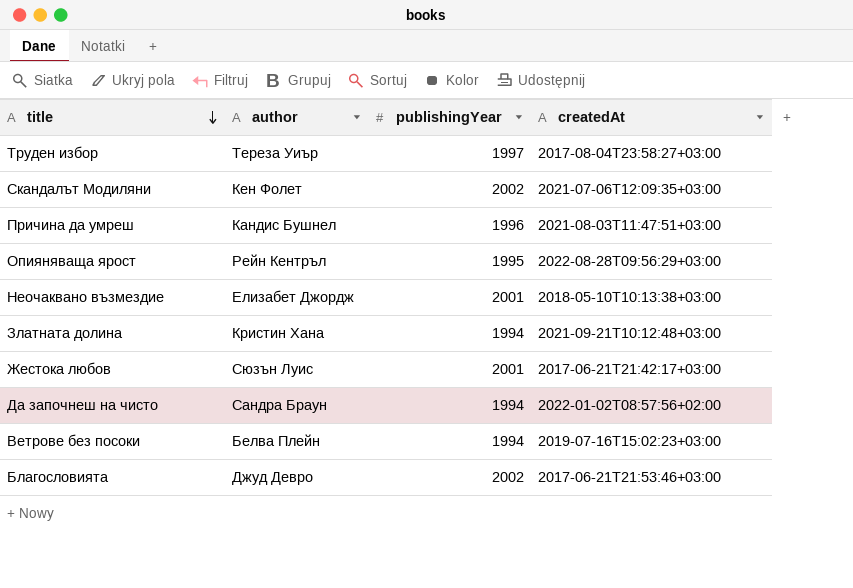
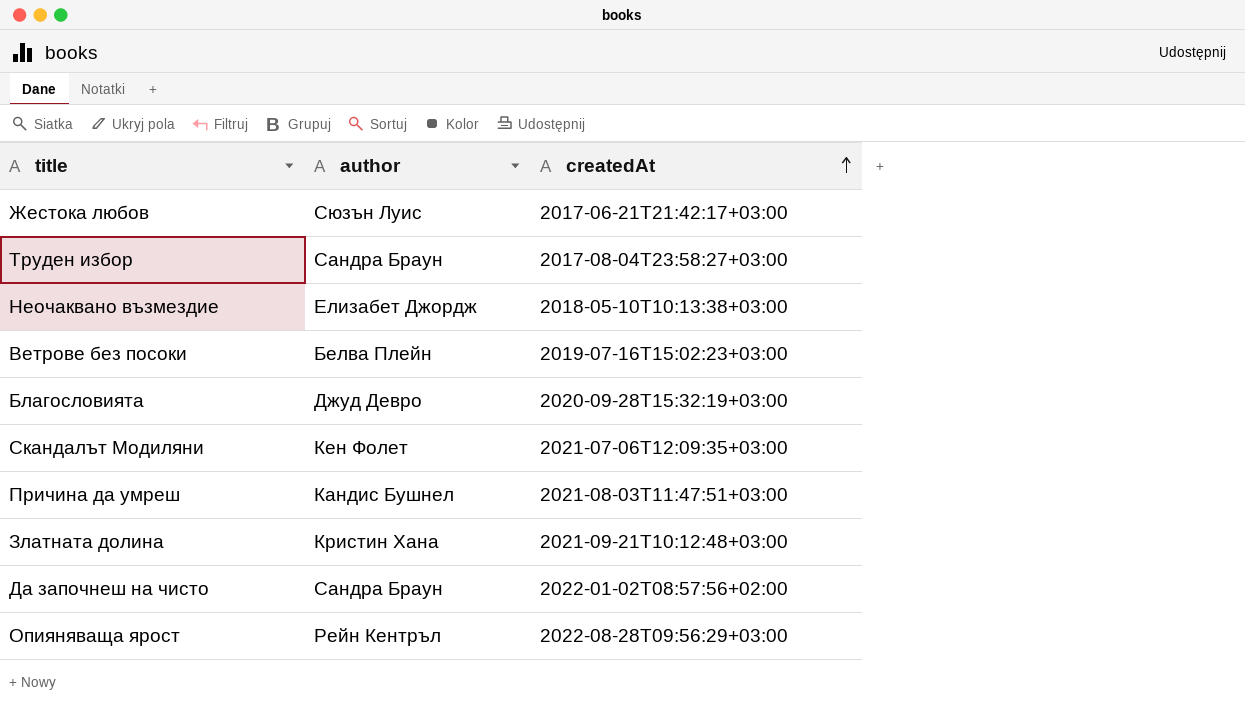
row order: title descending -> createdAt ascending
column publishingYear | position: 3 -> none
Труден избор | author: Тереза Уиър -> Сандра Браун
Благословията | createdAt: 2017-06-21T21:53:46+03:00 -> 2020-09-28T15:32:19+03:00

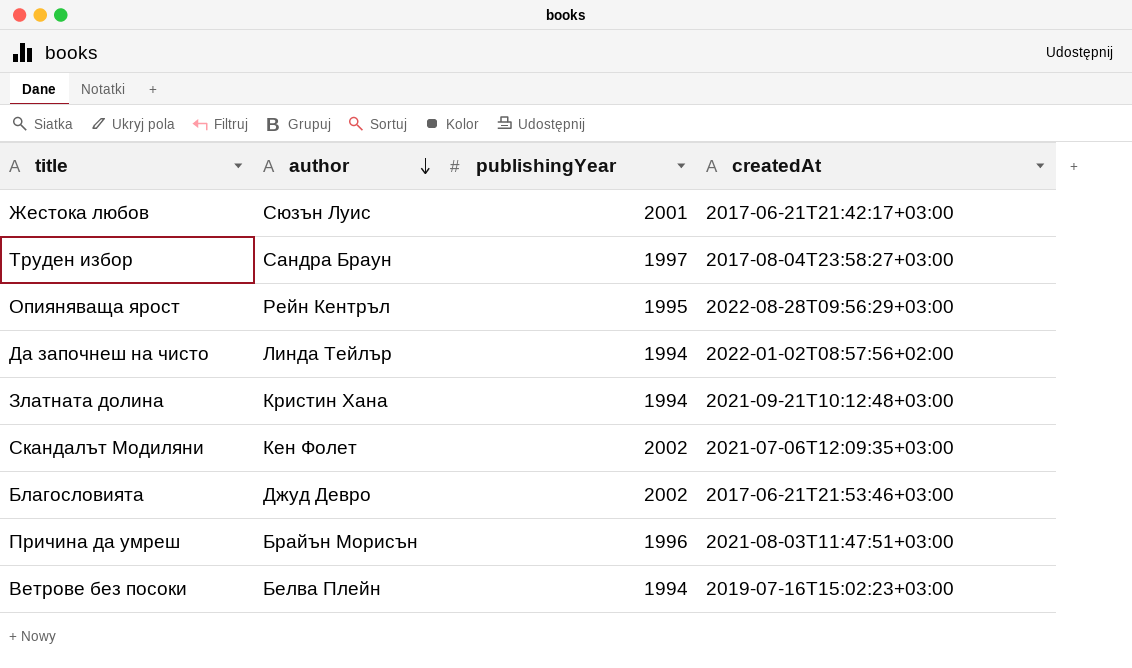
row order: createdAt ascending -> author descending
column publishingYear | position: none -> 3
row Неочаквано възмездие: Елизабет Джордж | 2018-05-10T10:13:38+03:00 -> none
Да започнеш на чисто | author: Сандра Браун -> Линда Тейлър
Благословията | createdAt: 2020-09-28T15:32:19+03:00 -> 2017-06-21T21:53:46+03:00
Причина да умреш | author: Кандис Бушнел -> Брайън Морисън

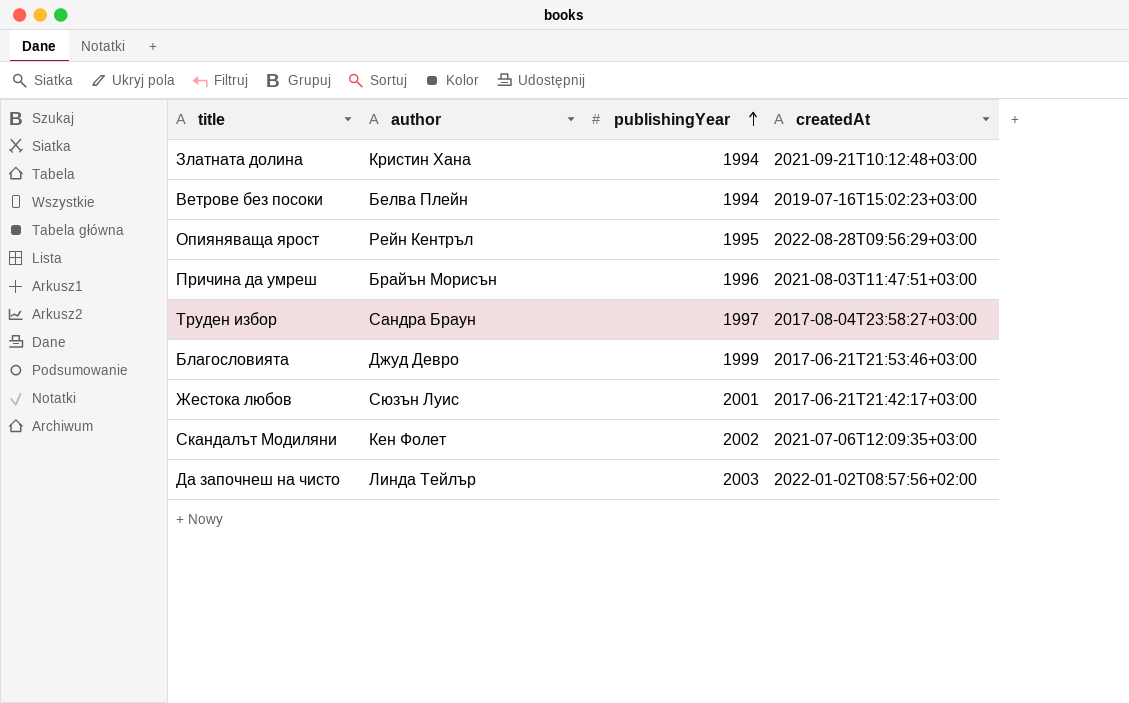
row order: author descending -> publishingYear ascending
Благословията | publishingYear: 2002 -> 1999
Да започнеш на чисто | publishingYear: 1994 -> 2003

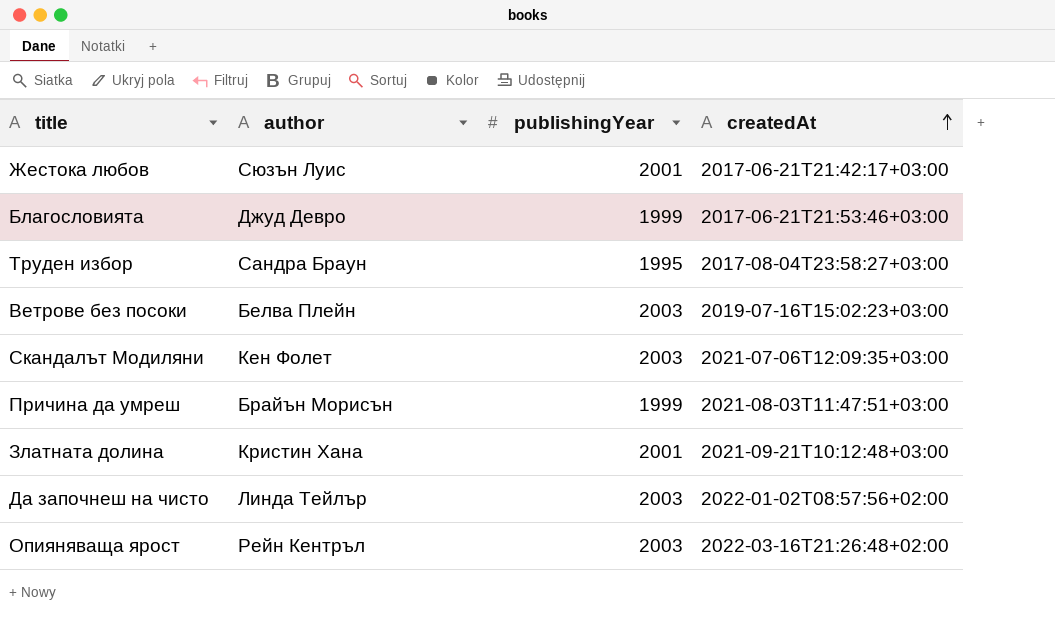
row order: publishingYear ascending -> createdAt ascending
Труден избор | publishingYear: 1997 -> 1995
Ветрове без посоки | publishingYear: 1994 -> 2003
Скандалът Модиляни | publishingYear: 2002 -> 2003
Причина да умреш | publishingYear: 1996 -> 1999
Златната долина | publishingYear: 1994 -> 2001
Опияняваща ярост | publishingYear: 1995 -> 2003
Опияняваща ярост | createdAt: 2022-08-28T09:56:29+03:00 -> 2022-03-16T21:26:48+02:00

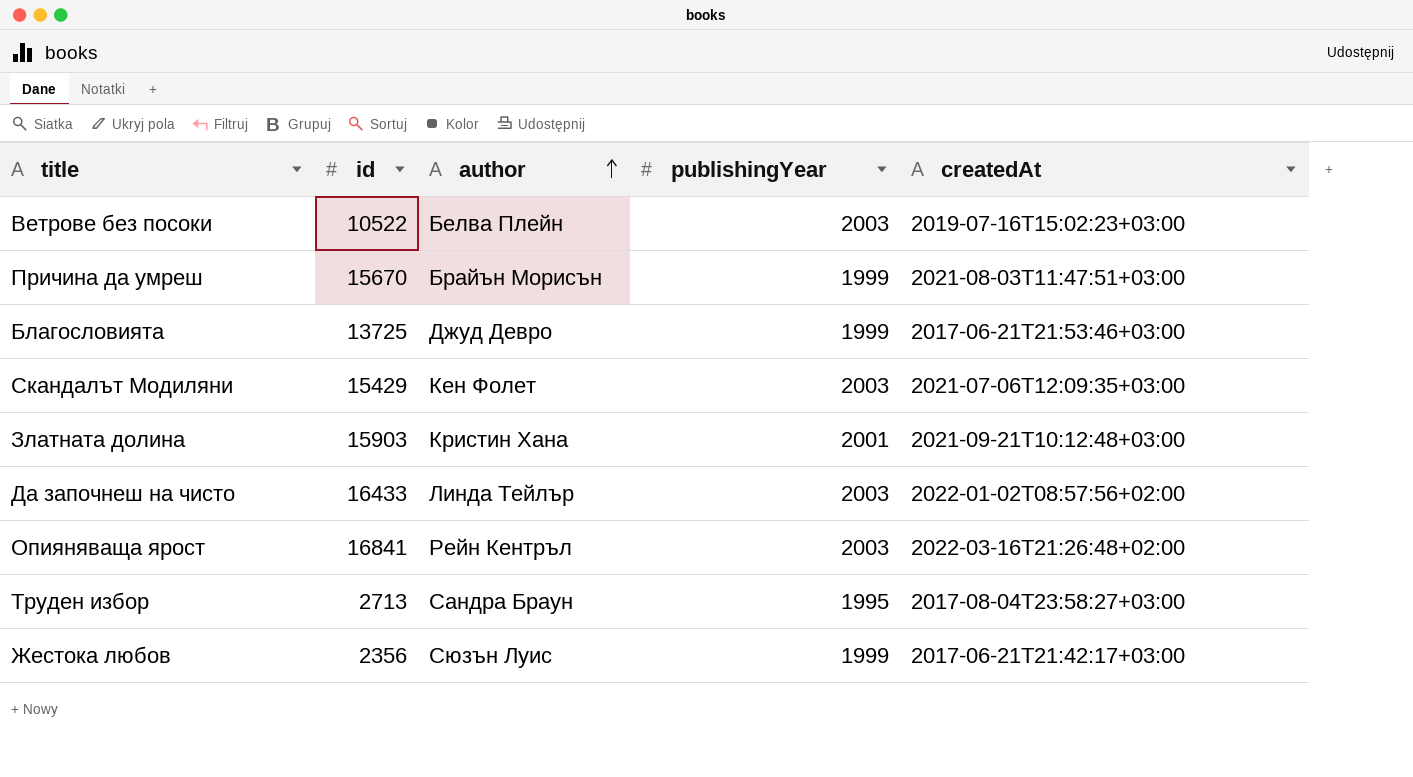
row order: createdAt ascending -> author ascending
column id | position: none -> 2
Жестока любов | publishingYear: 2001 -> 1999

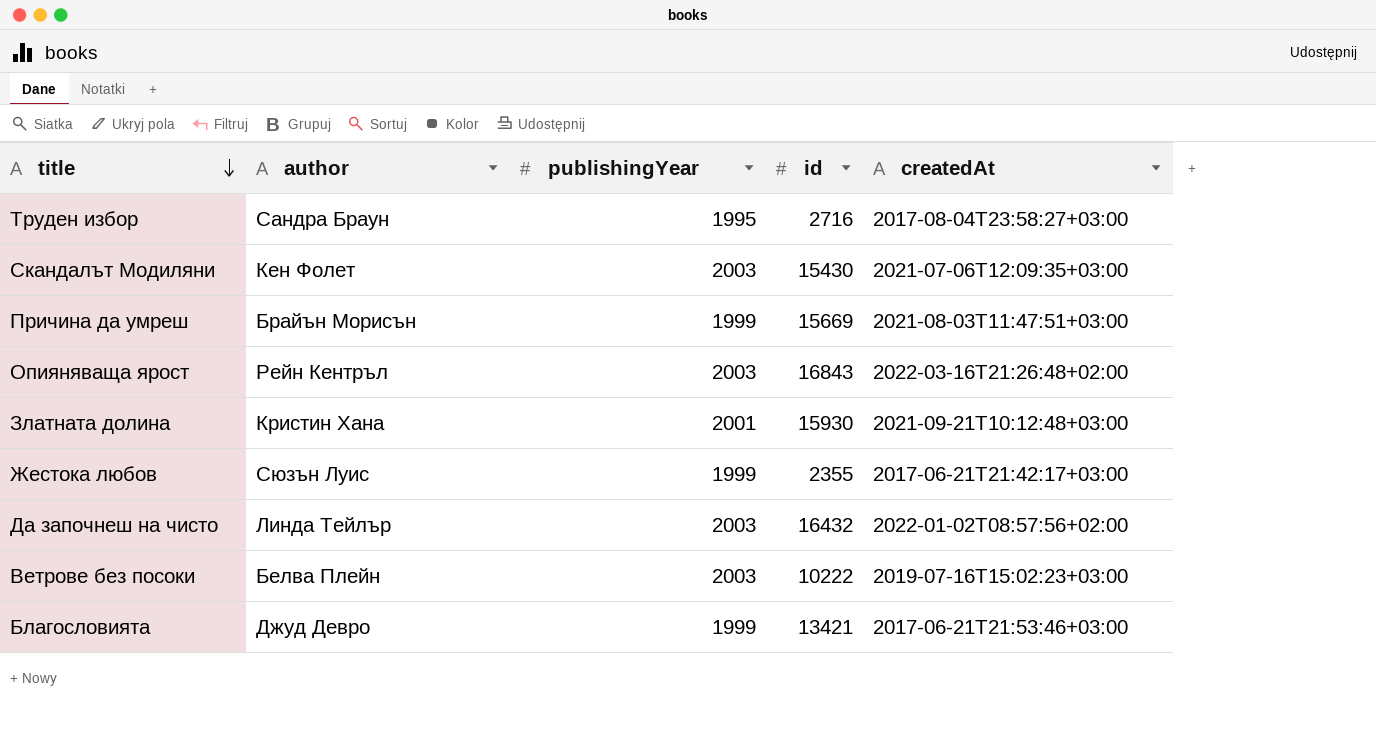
row order: author ascending -> title descending
column id | position: 2 -> 4
Труден избор | id: 2713 -> 2716
Скандалът Модиляни | id: 15429 -> 15430
Причина да умреш | id: 15670 -> 15669
Опияняваща ярост | id: 16841 -> 16843
Златната долина | id: 15903 -> 15930
Жестока любов | id: 2356 -> 2355
Да започнеш на чисто | id: 16433 -> 16432
Ветрове без посоки | id: 10522 -> 10222
Благословията | id: 13725 -> 13421

